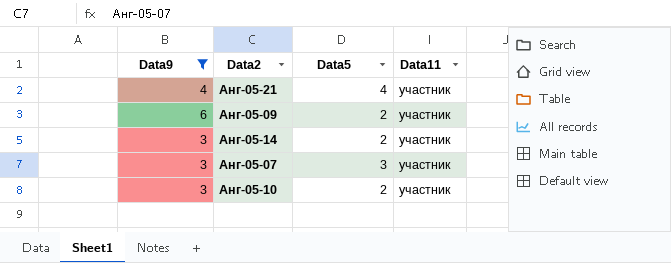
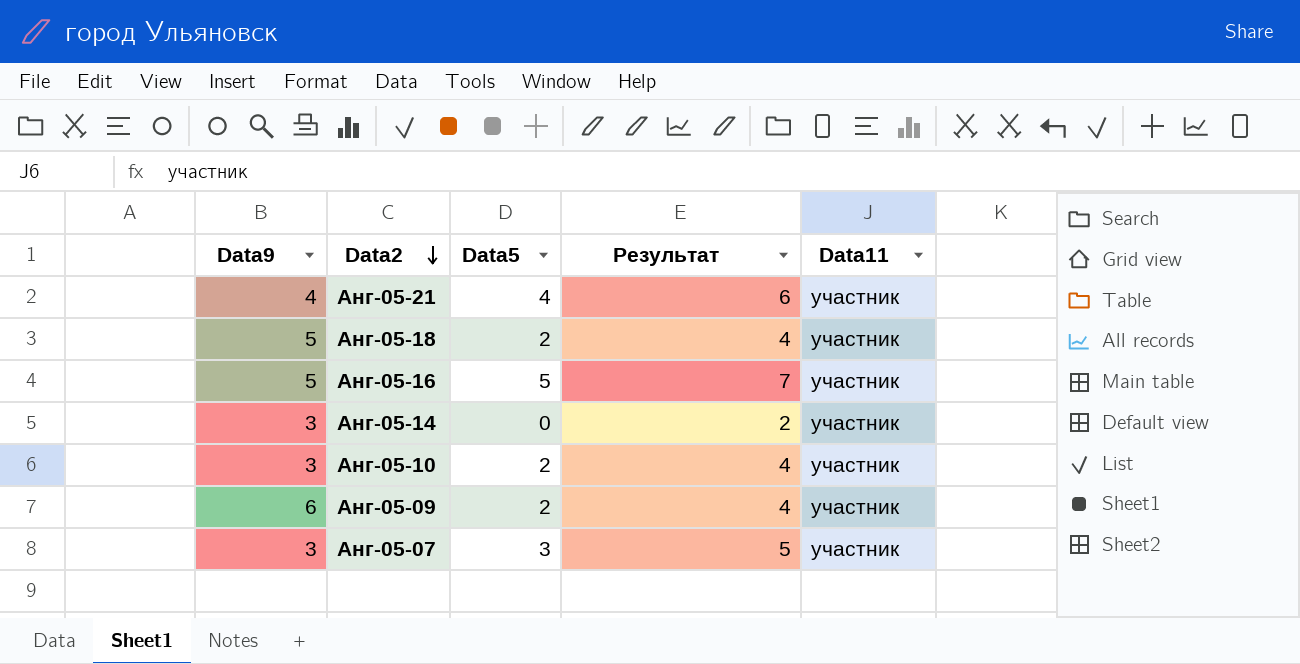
filter: Data9 != 5 -> none
row order: none -> Data2 descending
column Результат | formula: none -> [Data5] + 2
Анг-05-14 | Data5: 2 -> 0

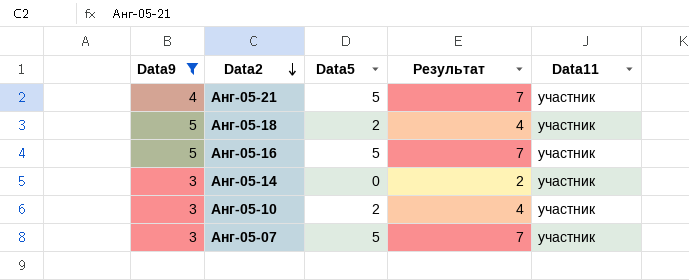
filter: none -> Data9 != 6
Анг-05-21 | Data5: 4 -> 5
Анг-05-21 | Результат: 6 -> 7
Анг-05-07 | Data5: 3 -> 5
Анг-05-07 | Результат: 5 -> 7

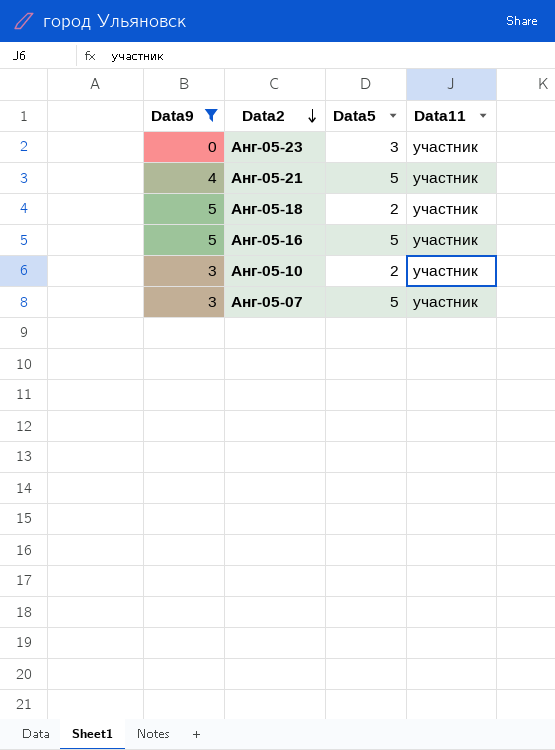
column Результат | formula: [Data5] + 2 -> none
row Анг-05-14: 3 | 0 | 2 | участник -> none
row Анг-05-23: none -> 0 | 3 | участник

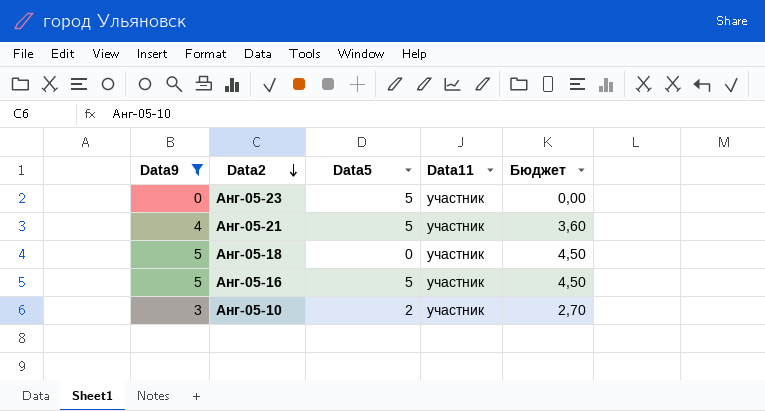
column Бюджет | formula: none -> [Data9] * 0,9
row Анг-05-07: 3 | 5 | участник -> none
Анг-05-23 | Data5: 3 -> 5
Анг-05-18 | Data5: 2 -> 0

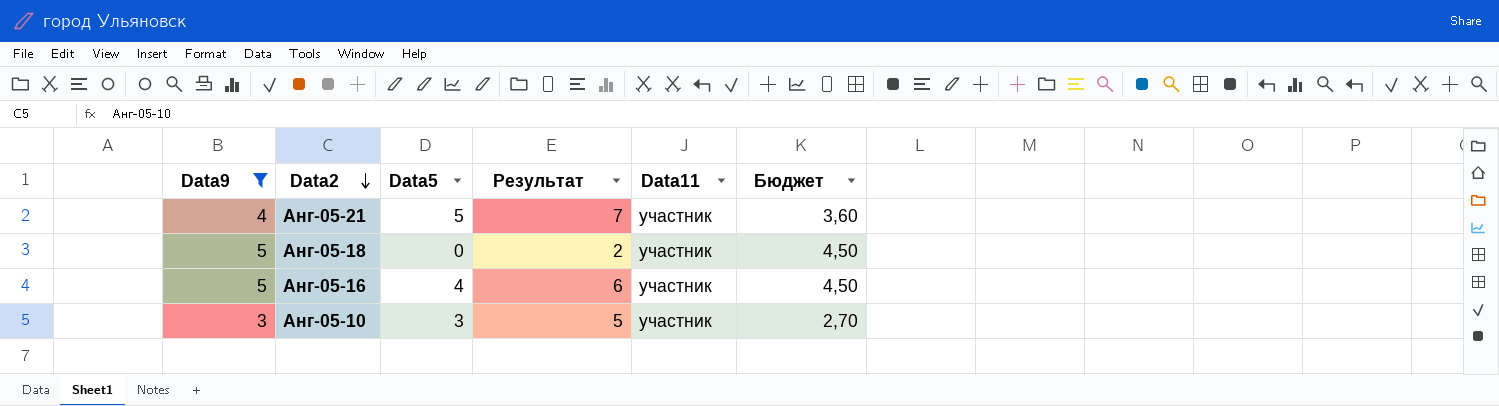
column Результат | formula: none -> [Data5] + 2
row Анг-05-23: 0 | 5 | участник | 0,00 -> none
Анг-05-16 | Data5: 5 -> 4
Анг-05-10 | Data5: 2 -> 3

